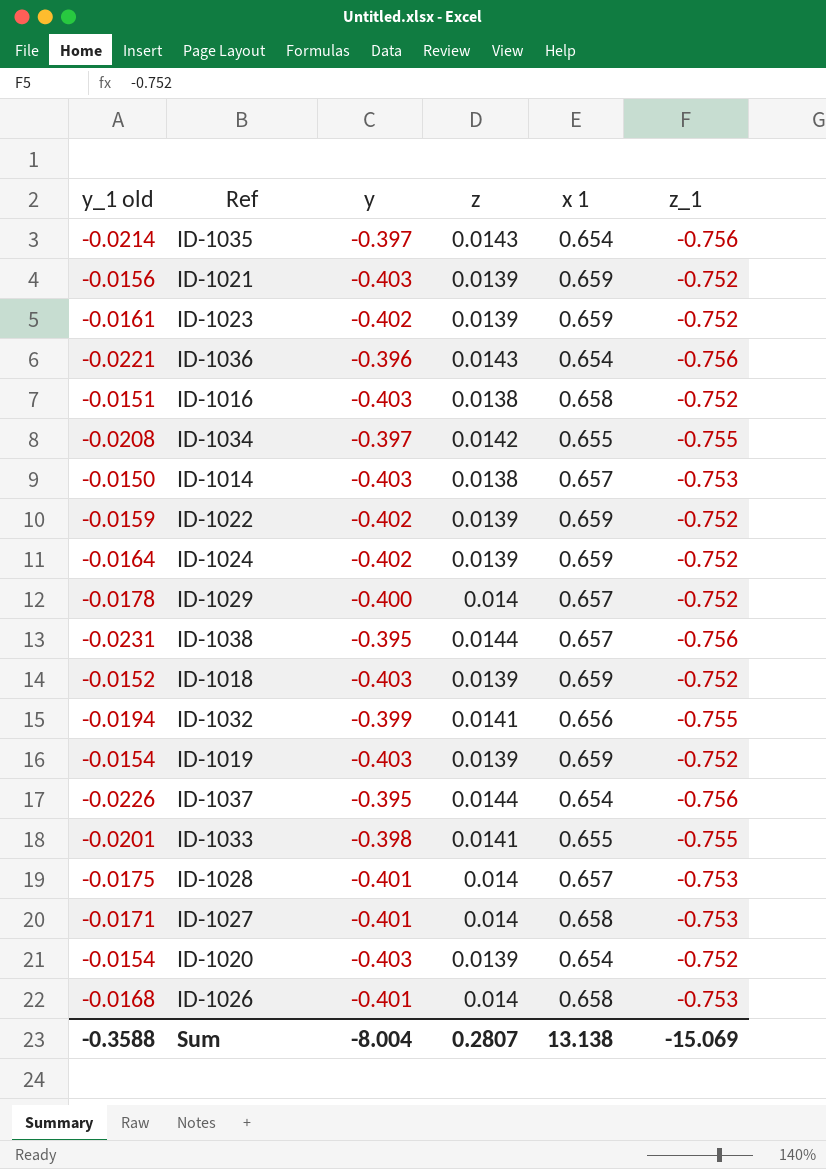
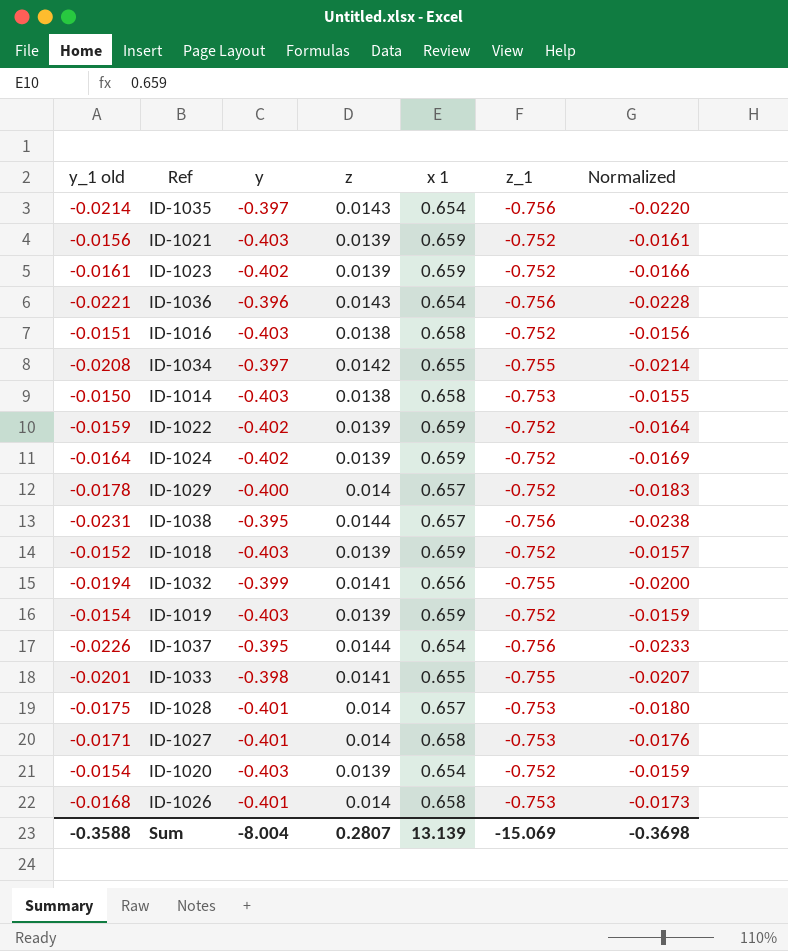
column Normalized | formula: none -> [y_1 old] * 1.03
ID-1014 | x 1: 0.657 -> 0.658
Sum | x 1: 13.138 -> 13.139

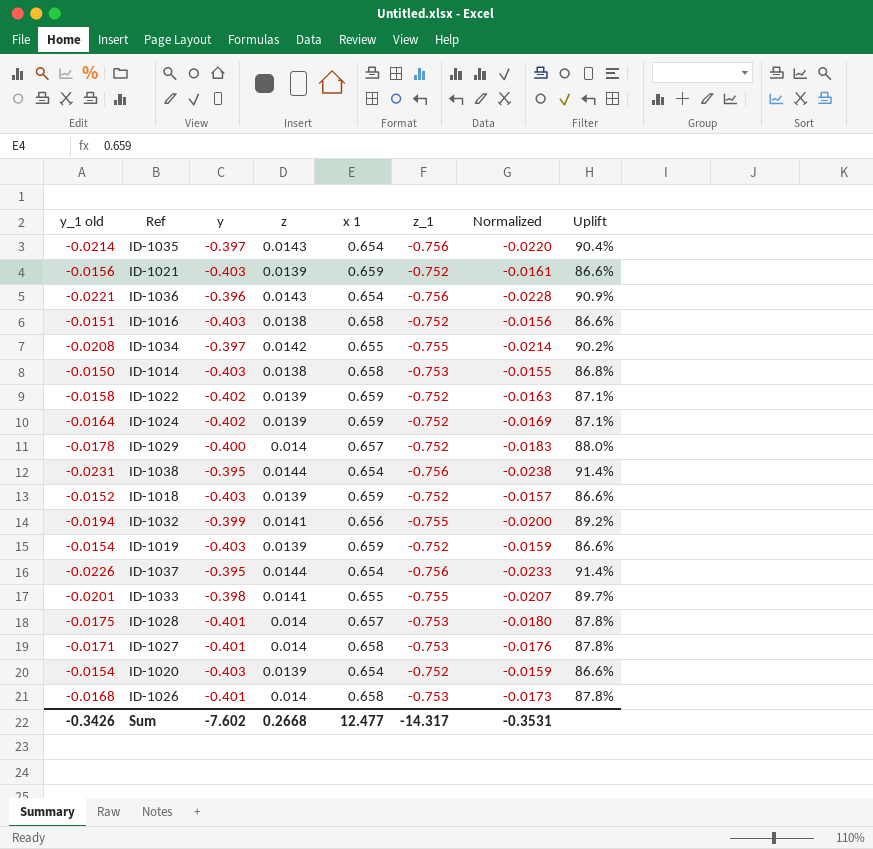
column Uplift | formula: none -> ([z_1] - [y]) / [y]
row ID-1023: -0.0161 | -0.402 | 0.0139 | 0.659 | -0.752 | -0.0166 -> none
ID-1022 | y_1 old: -0.0159 -> -0.0158
ID-1022 | Normalized: -0.0164 -> -0.0163
ID-1038 | x 1: 0.657 -> 0.654
Sum | y_1 old: -0.3588 -> -0.3426
Sum | y: -8.004 -> -7.602
Sum | z: 0.2807 -> 0.2668
Sum | x 1: 13.139 -> 12.477
Sum | z_1: -15.069 -> -14.317
Sum | Normalized: -0.3698 -> -0.3531

